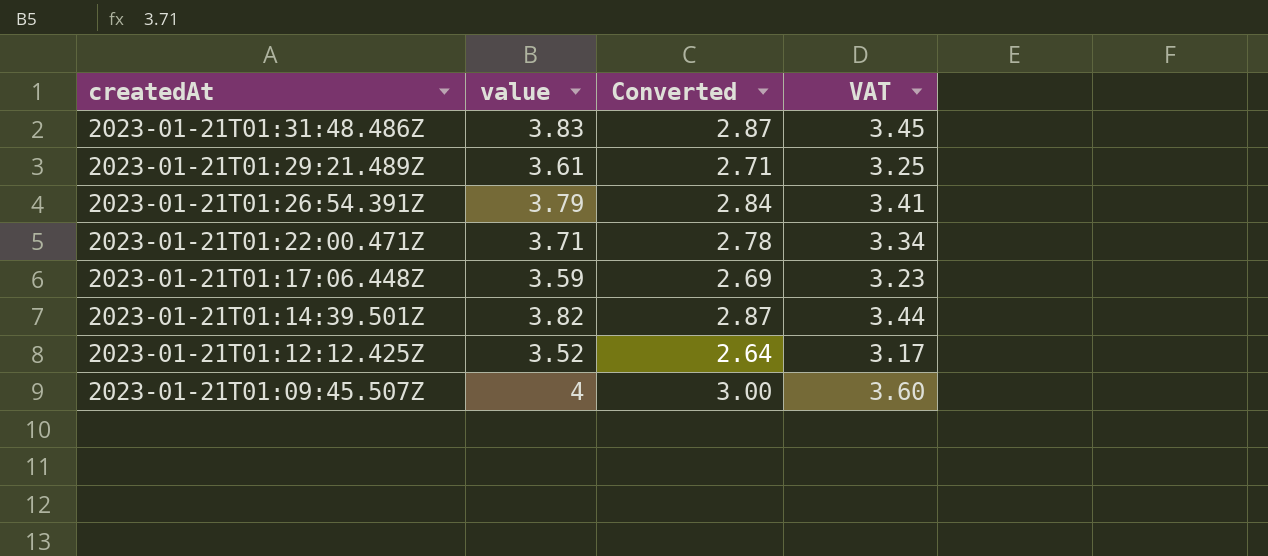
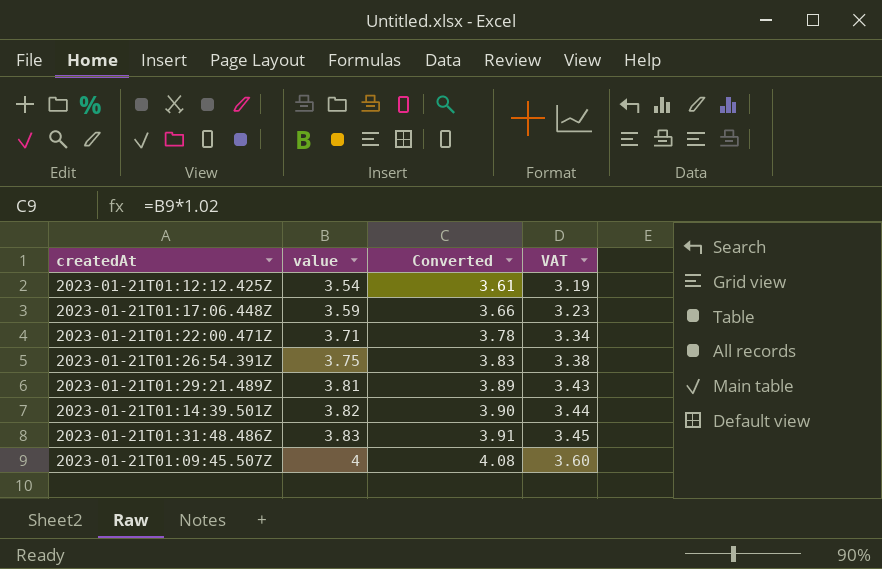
row order: createdAt descending -> value ascending
column Converted | formula: [value] * 0.75 -> [value] * 1.02
2023-01-21T01:12:12.425Z | value: 3.52 -> 3.54
2023-01-21T01:12:12.425Z | VAT: 3.17 -> 3.19
2023-01-21T01:26:54.391Z | value: 3.79 -> 3.75
2023-01-21T01:26:54.391Z | VAT: 3.41 -> 3.38
2023-01-21T01:29:21.489Z | value: 3.61 -> 3.81
2023-01-21T01:29:21.489Z | VAT: 3.25 -> 3.43

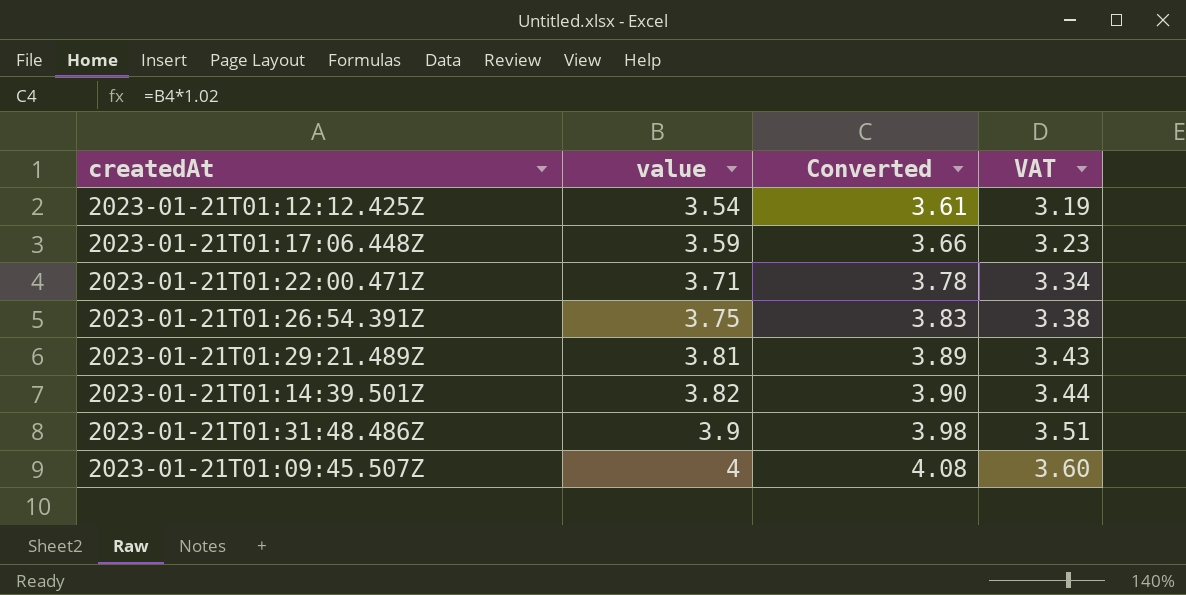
2023-01-21T01:31:48.486Z | value: 3.83 -> 3.9
2023-01-21T01:31:48.486Z | Converted: 3.91 -> 3.98
2023-01-21T01:31:48.486Z | VAT: 3.45 -> 3.51

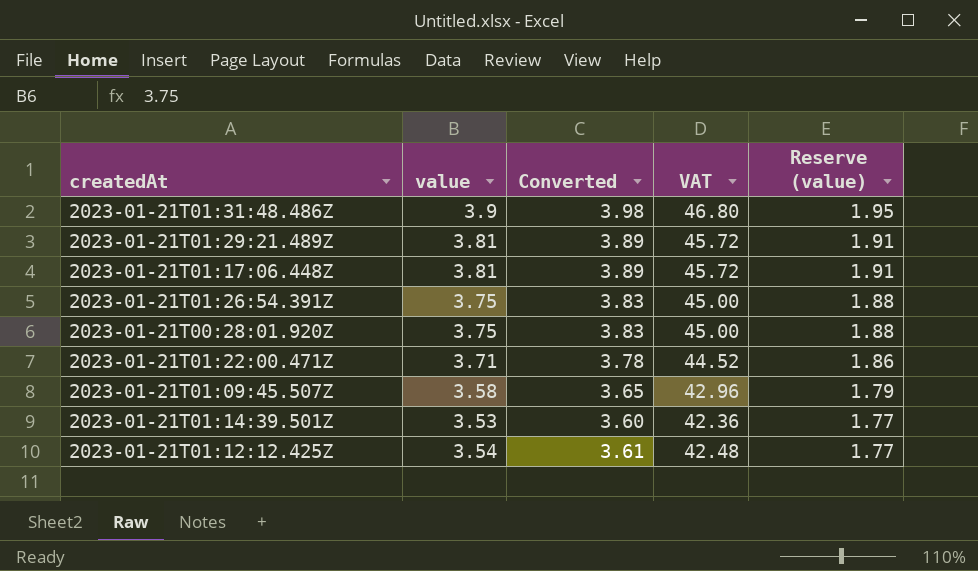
row order: value ascending -> Reserve (value) descending
column VAT | formula: [value] * 0.9 -> [value] * 12
column Reserve (value) | formula: none -> [value] * 0.5
2023-01-21T01:17:06.448Z | value: 3.59 -> 3.81
2023-01-21T01:17:06.448Z | Converted: 3.66 -> 3.89
row 2023-01-21T00:28:01.920Z: none -> 3.75 | 3.83 | 45.00 | 1.88
2023-01-21T01:09:45.507Z | value: 4 -> 3.58
2023-01-21T01:09:45.507Z | Converted: 4.08 -> 3.65
2023-01-21T01:14:39.501Z | value: 3.82 -> 3.53
2023-01-21T01:14:39.501Z | Converted: 3.90 -> 3.60

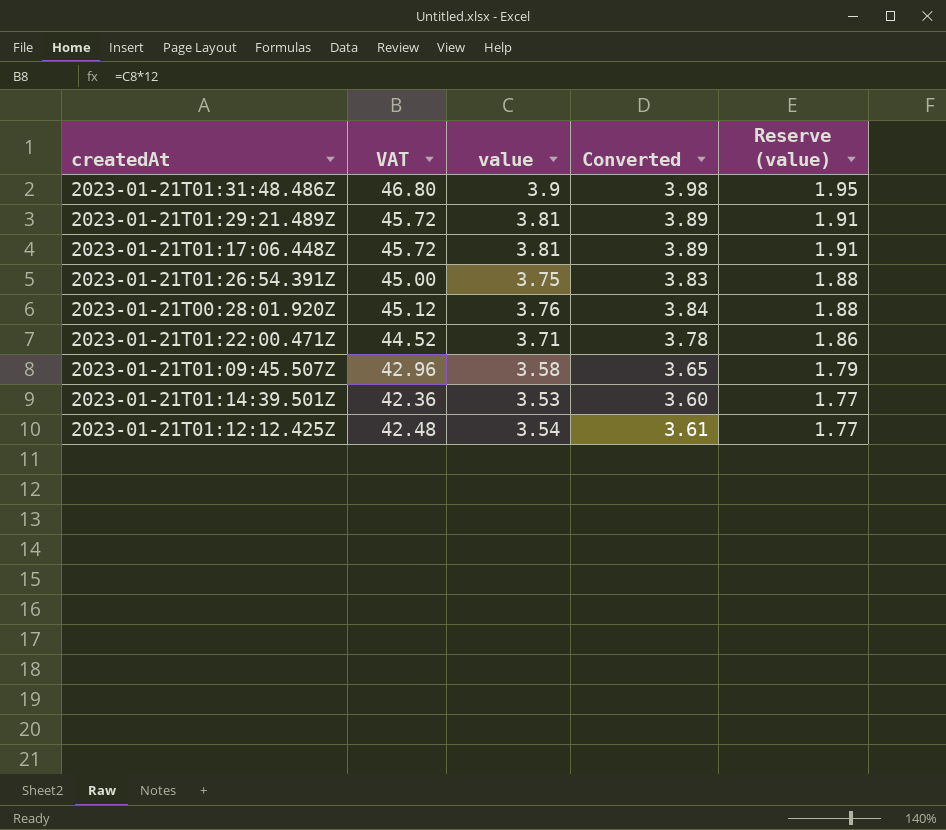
column VAT | position: 4 -> 2
2023-01-21T00:28:01.920Z | VAT: 45.00 -> 45.12
2023-01-21T00:28:01.920Z | value: 3.75 -> 3.76
2023-01-21T00:28:01.920Z | Converted: 3.83 -> 3.84

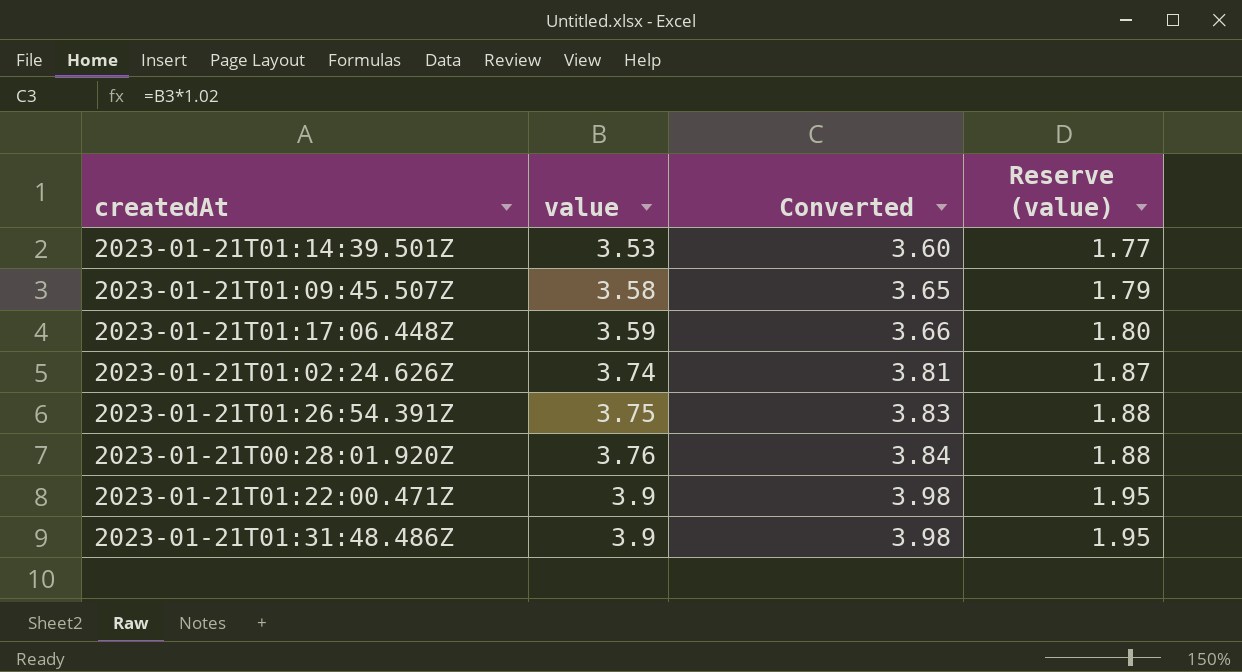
row order: Reserve (value) descending -> value ascending
column VAT | formula: [value] * 12 -> none
row 2023-01-21T01:29:21.489Z: 45.72 | 3.81 | 3.89 | 1.91 -> none
row 2023-01-21T01:12:12.425Z: 42.48 | 3.54 | 3.61 | 1.77 -> none
2023-01-21T01:17:06.448Z | value: 3.81 -> 3.59
2023-01-21T01:17:06.448Z | Converted: 3.89 -> 3.66
2023-01-21T01:17:06.448Z | Reserve (value): 1.91 -> 1.80
row 2023-01-21T01:02:24.626Z: none -> 3.74 | 3.81 | 1.87
2023-01-21T01:22:00.471Z | value: 3.71 -> 3.9
2023-01-21T01:22:00.471Z | Converted: 3.78 -> 3.98
2023-01-21T01:22:00.471Z | Reserve (value): 1.86 -> 1.95

